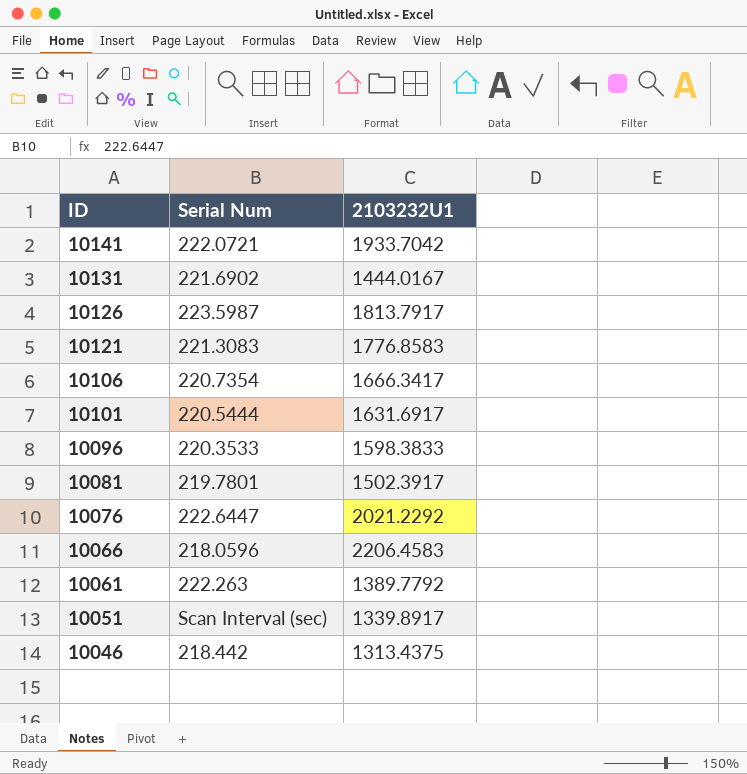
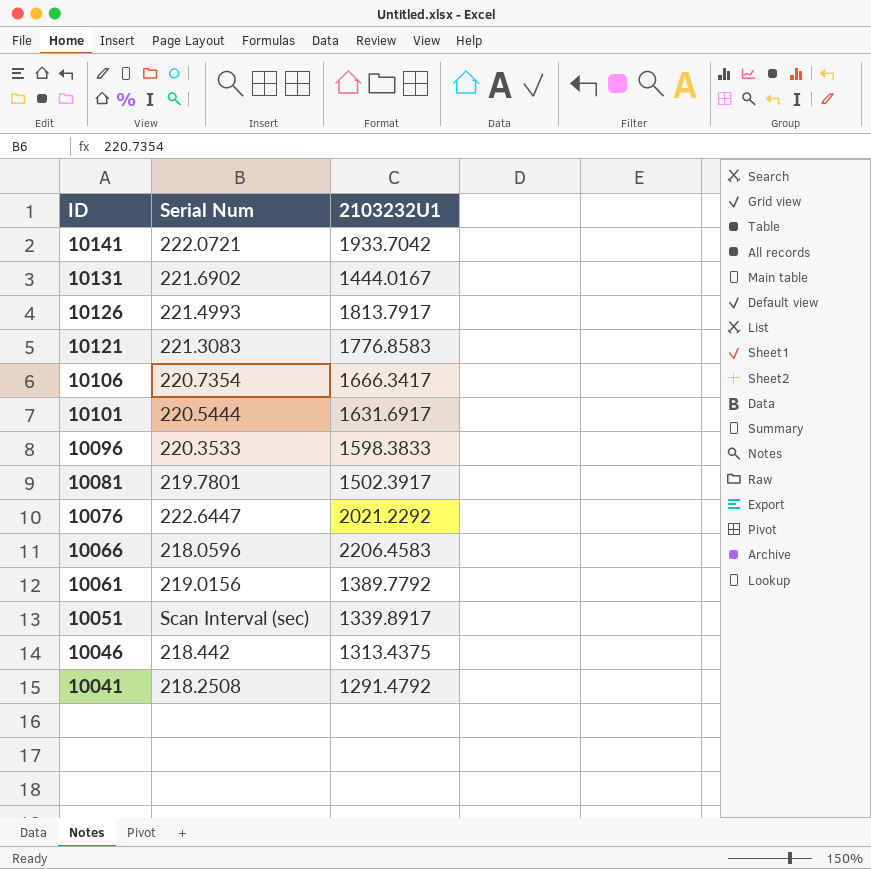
10126 | Serial Num: 223.5987 -> 221.4993
10061 | Serial Num: 222.263 -> 219.0156
row 10041: none -> 218.2508 | 1291.4792

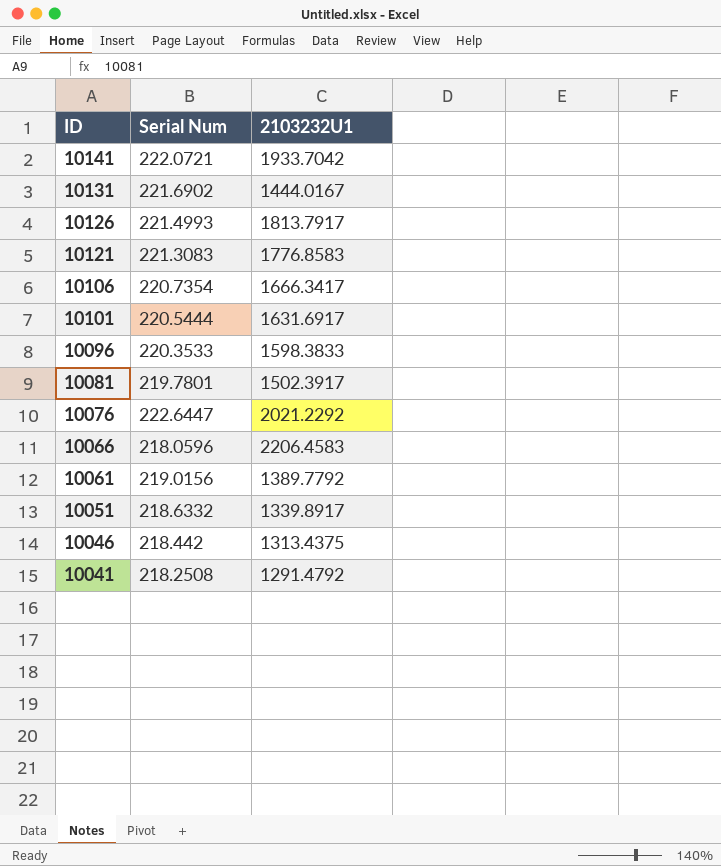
10051 | Serial Num: Scan Interval (sec) -> 218.6332

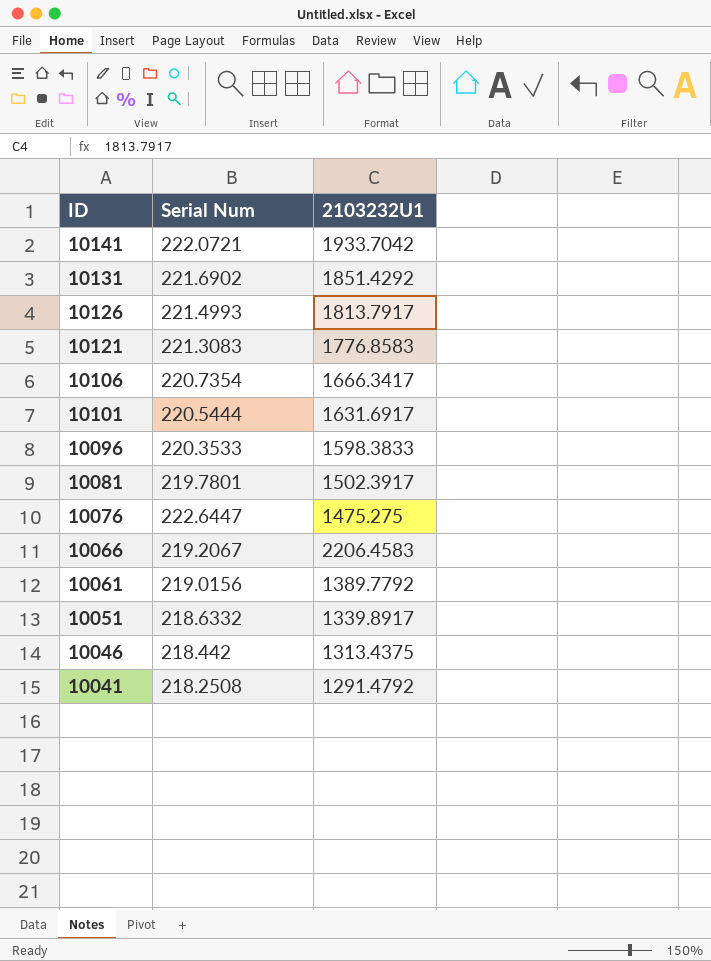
10131 | 2103232U1: 1444.0167 -> 1851.4292
10076 | 2103232U1: 2021.2292 -> 1475.275
10066 | Serial Num: 218.0596 -> 219.2067

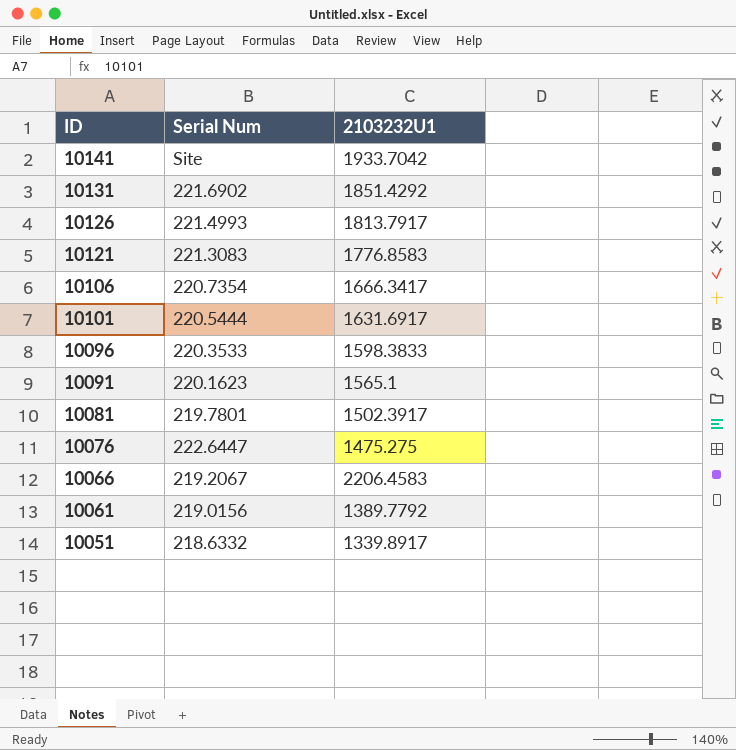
row 10046: 218.442 | 1313.4375 -> none
row 10041: 218.2508 | 1291.4792 -> none
10141 | Serial Num: 222.0721 -> Site
row 10091: none -> 220.1623 | 1565.1

